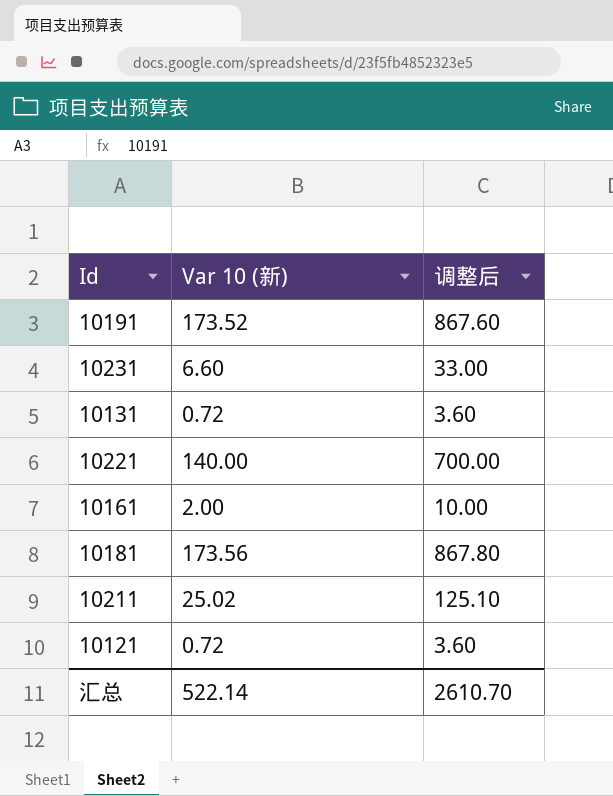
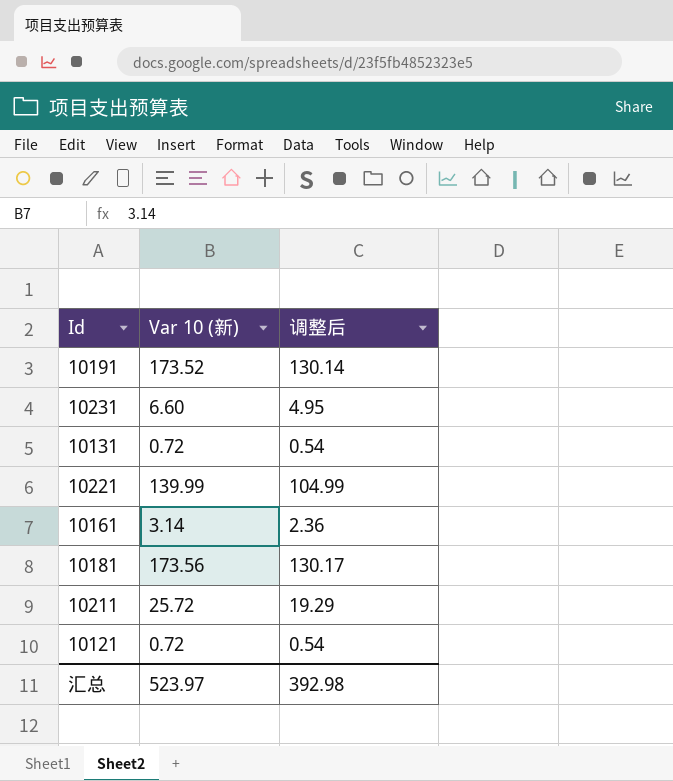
column 调整后 | formula: [Var 10 (新)] * 5 -> [Var 10 (新)] * 0.75
10221 | Var 10 (新): 140.00 -> 139.99
10161 | Var 10 (新): 2.00 -> 3.14
10211 | Var 10 (新): 25.02 -> 25.72
汇总 | Var 10 (新): 522.14 -> 523.97
汇总 | 调整后: 2610.70 -> 392.98

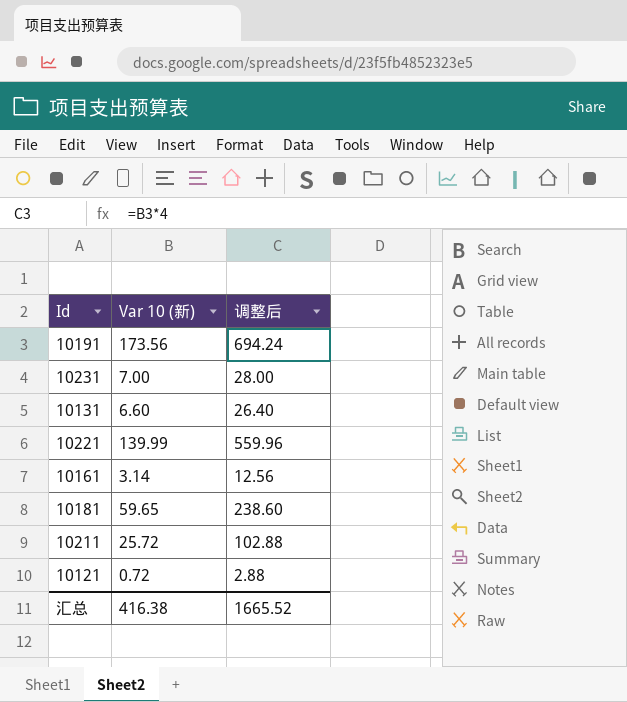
column 调整后 | formula: [Var 10 (新)] * 0.75 -> [Var 10 (新)] * 4
10191 | Var 10 (新): 173.52 -> 173.56
10231 | Var 10 (新): 6.60 -> 7.00
10131 | Var 10 (新): 0.72 -> 6.60
10181 | Var 10 (新): 173.56 -> 59.65
汇总 | Var 10 (新): 523.97 -> 416.38
汇总 | 调整后: 392.98 -> 1665.52

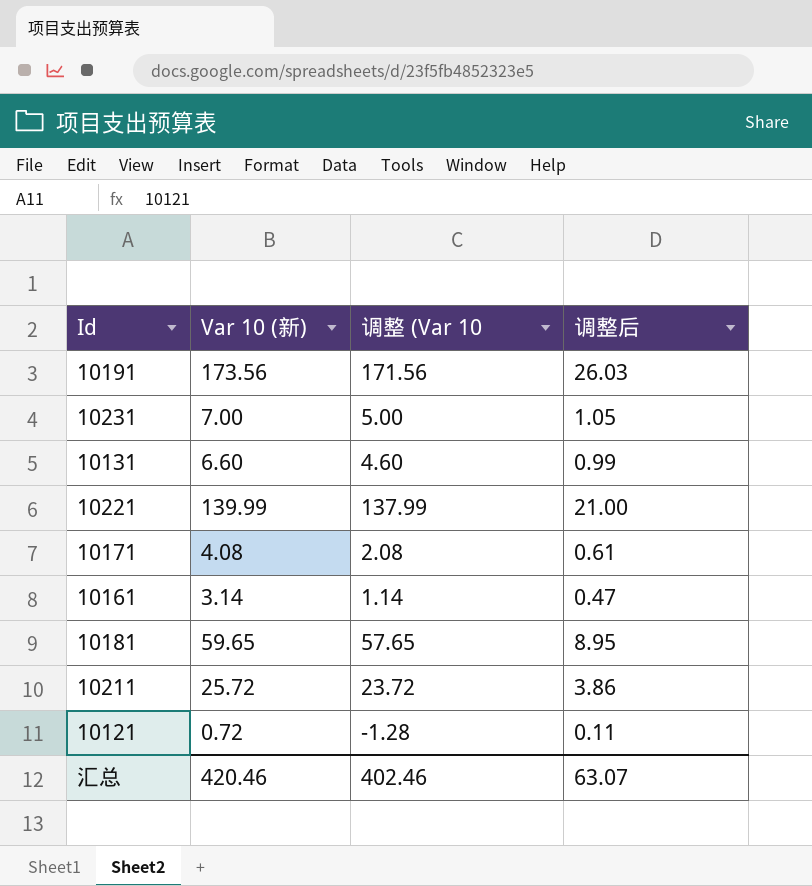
column 调整 (Var 10 | formula: none -> [Var 10 (新)] - 2
column 调整后 | formula: [Var 10 (新)] * 4 -> [Var 10 (新)] * 0.15
row 10171: none -> 4.08 | 2.08 | 0.61
汇总 | Var 10 (新): 416.38 -> 420.46
汇总 | 调整后: 1665.52 -> 63.07

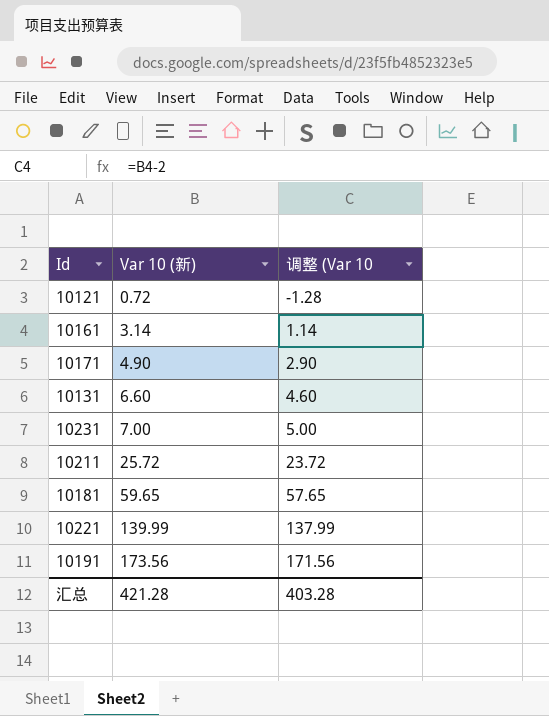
row order: none -> Var 10 (新) ascending
column 调整后 | formula: [Var 10 (新)] * 0.15 -> none
10171 | Var 10 (新): 4.08 -> 4.90
10171 | 调整 (Var 10: 2.08 -> 2.90
汇总 | Var 10 (新): 420.46 -> 421.28
汇总 | 调整 (Var 10: 402.46 -> 403.28

